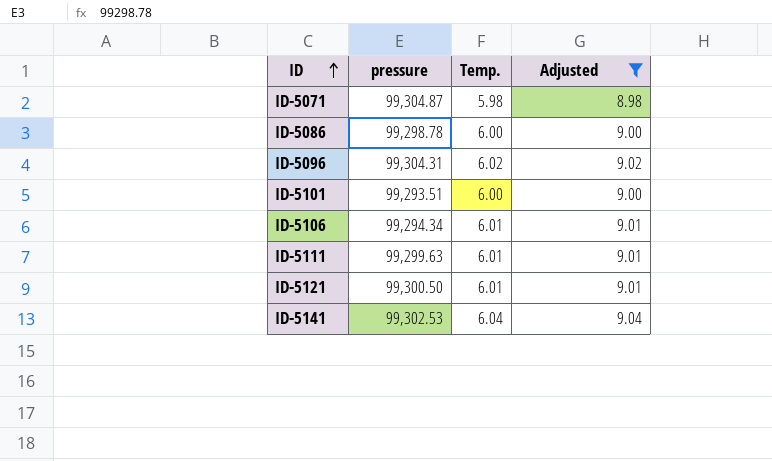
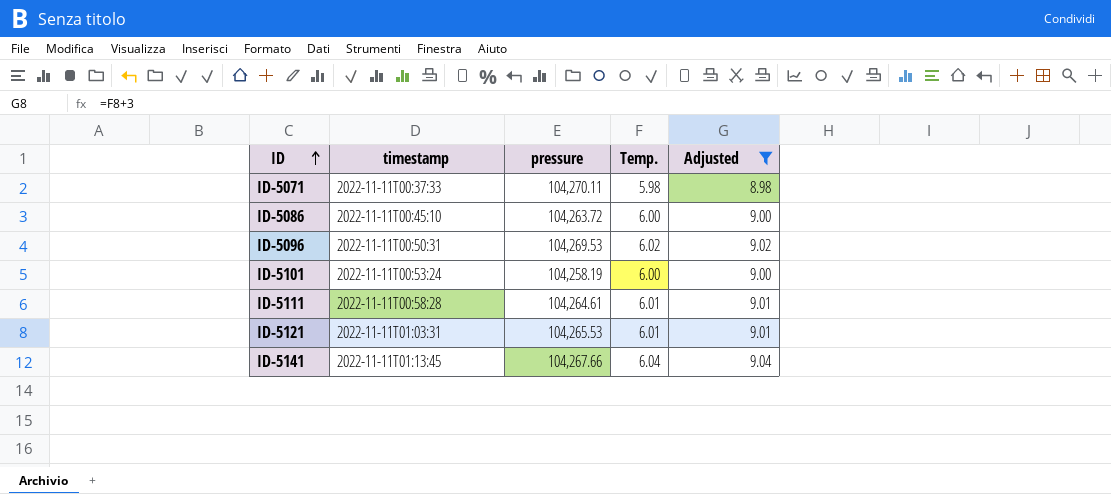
column timestamp | position: none -> 2
row ID-5106: 99,294.34 | 6.01 | 9.01 -> none
ID-5071 | pressure: 99,304.87 -> 104,270.11
ID-5086 | pressure: 99,298.78 -> 104,263.72
ID-5096 | pressure: 99,304.31 -> 104,269.53
ID-5101 | pressure: 99,293.51 -> 104,258.19
ID-5111 | pressure: 99,299.63 -> 104,264.61
ID-5121 | pressure: 99,300.50 -> 104,265.53
ID-5141 | pressure: 99,302.53 -> 104,267.66

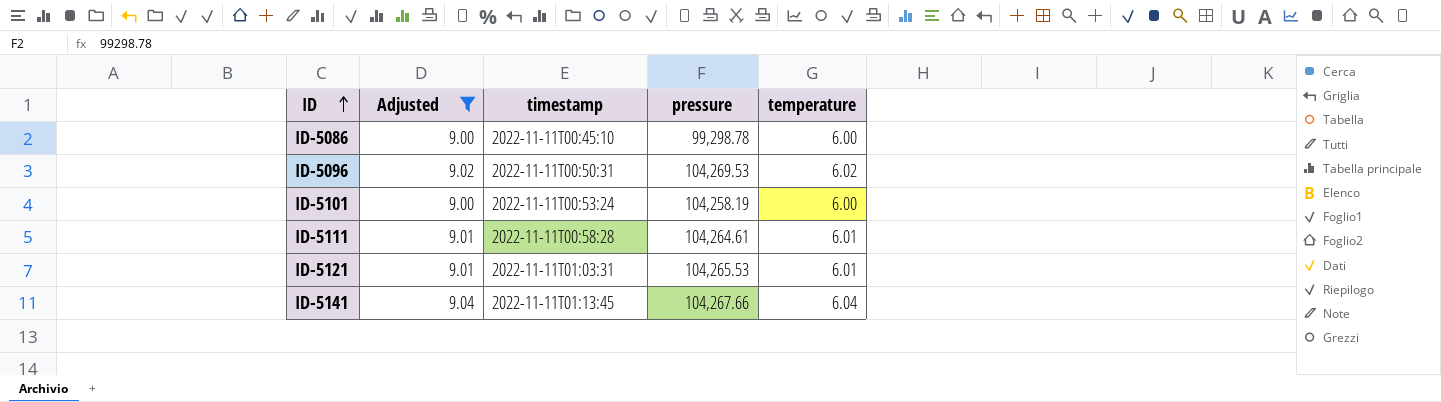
column Adjusted | position: 5 -> 2
column name: Temp. -> temperature
row ID-5071: 2022-11-11T00:37:33 | 104,270.11 | 5.98 | 8.98 -> none
ID-5086 | pressure: 104,263.72 -> 99,298.78

